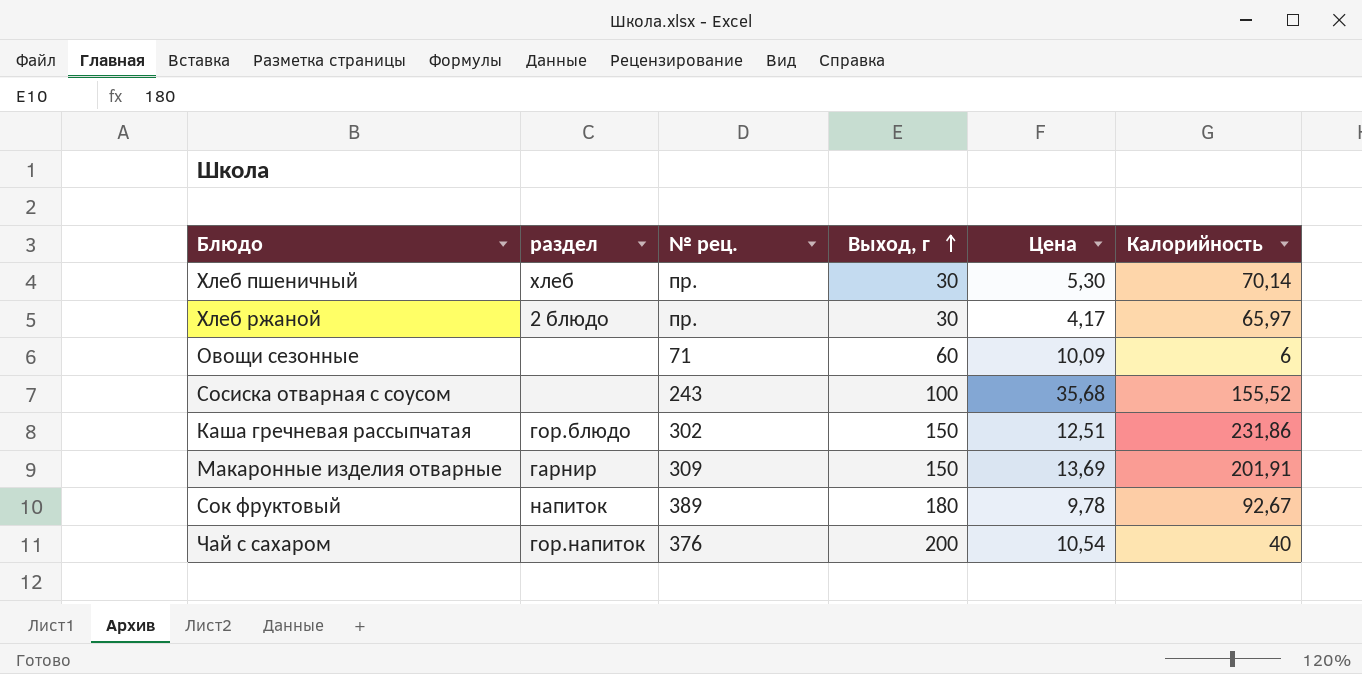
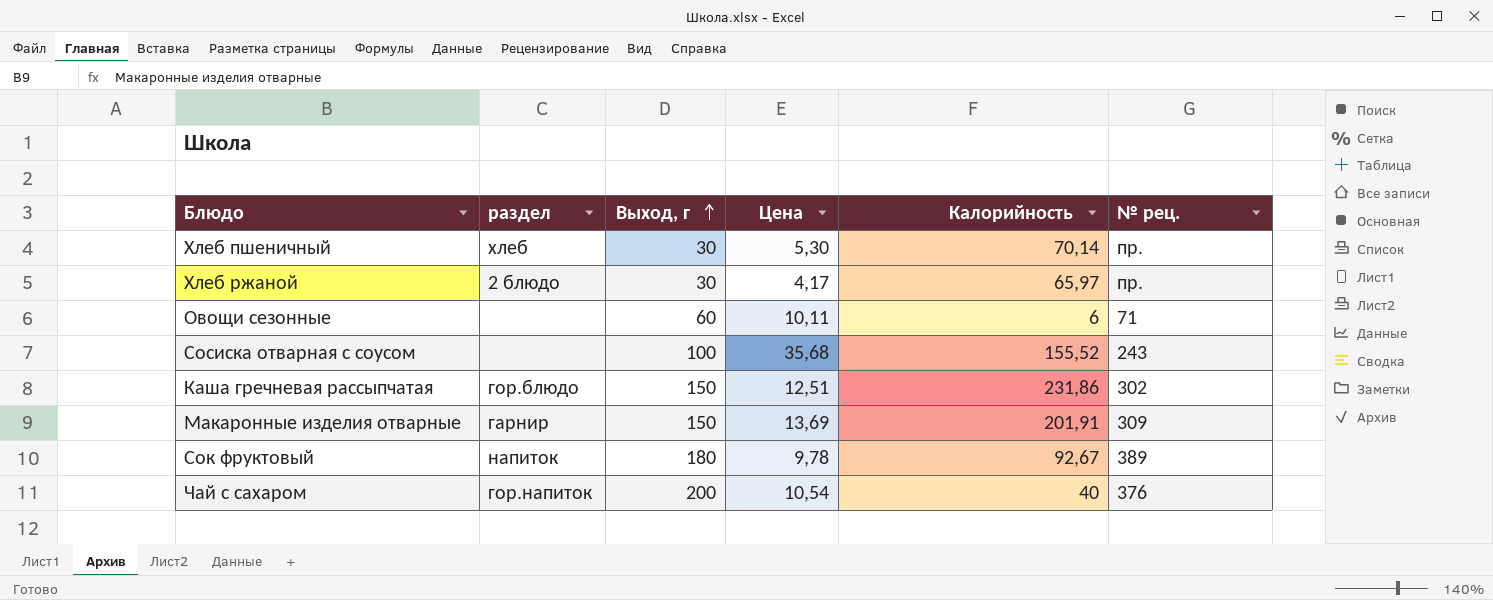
column № рец. | position: 3 -> 6
Овощи сезонные | Цена: 10,09 -> 10,11

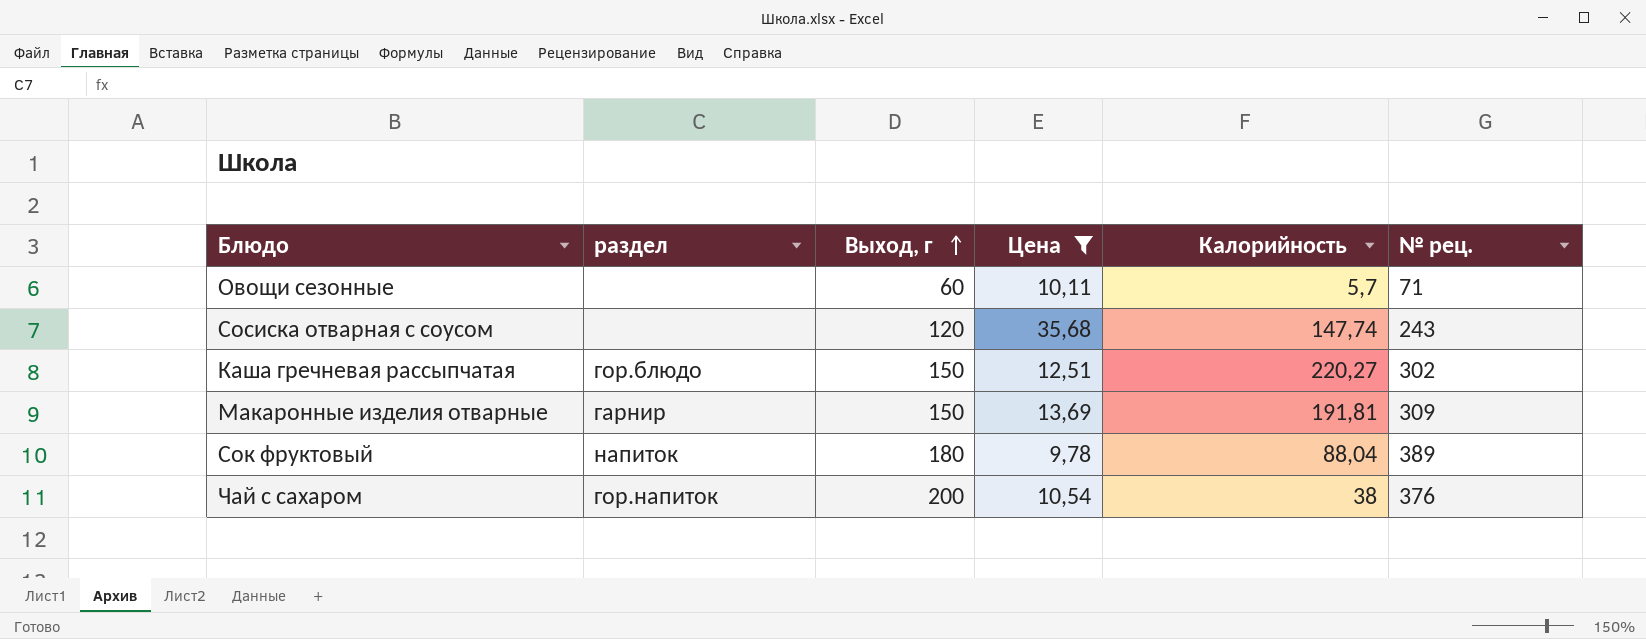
filter: none -> Цена >= 9,78
Овощи сезонные | Калорийность: 6 -> 5,7
Сосиска отварная с соусом | Выход, г: 100 -> 120
Сосиска отварная с соусом | Калорийность: 155,52 -> 147,74
Каша гречневая рассыпчатая | Калорийность: 231,86 -> 220,27
Макаронные изделия отварные | Калорийность: 201,91 -> 191,81
Сок фруктовый | Калорийность: 92,67 -> 88,04
Чай с сахаром | Калорийность: 40 -> 38

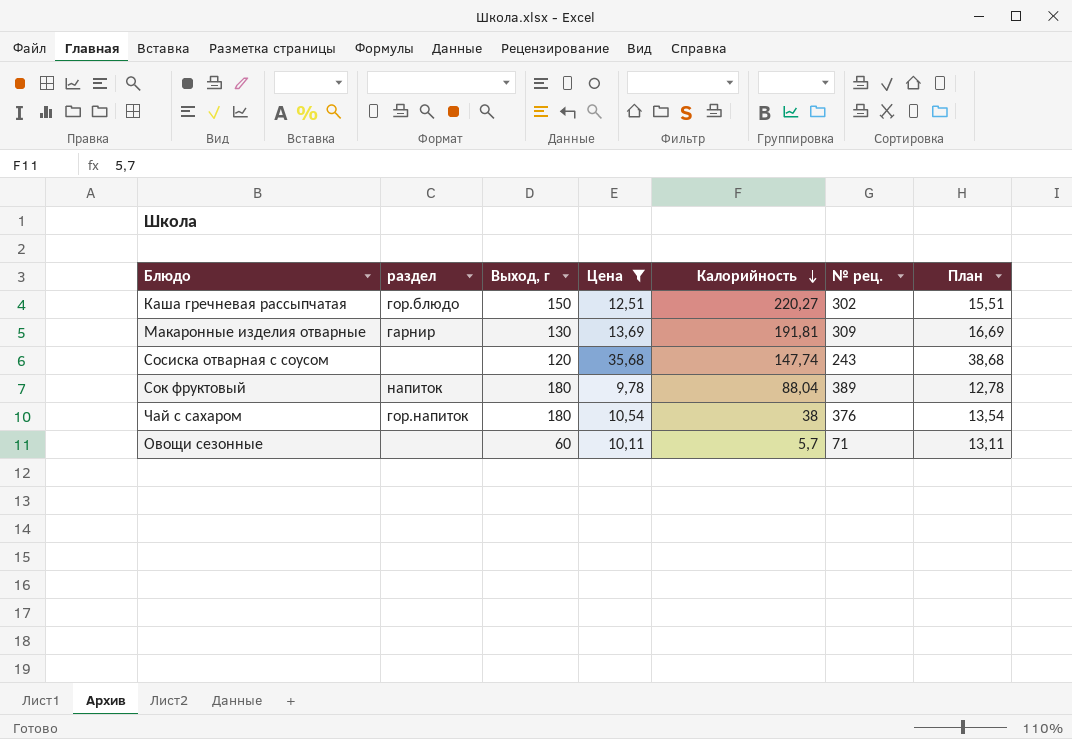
row order: Выход, г ascending -> Калорийность descending
column План | formula: none -> [Цена] + 3
Макаронные изделия отварные | Выход, г: 150 -> 130
Чай с сахаром | Выход, г: 200 -> 180

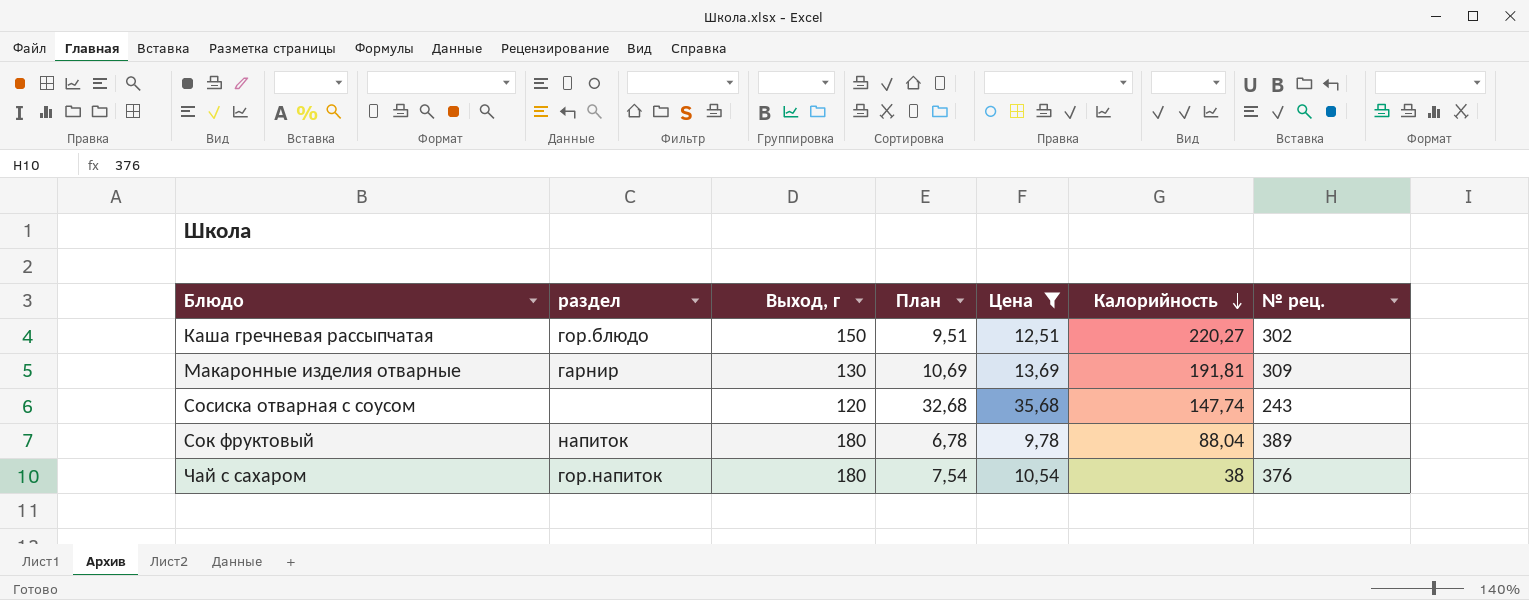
column План | formula: [Цена] + 3 -> [Цена] - 3
column План | position: 7 -> 4
row Овощи сезонные: none | 60 | 10,11 | 5,7 | 71 | 13,11 -> none

